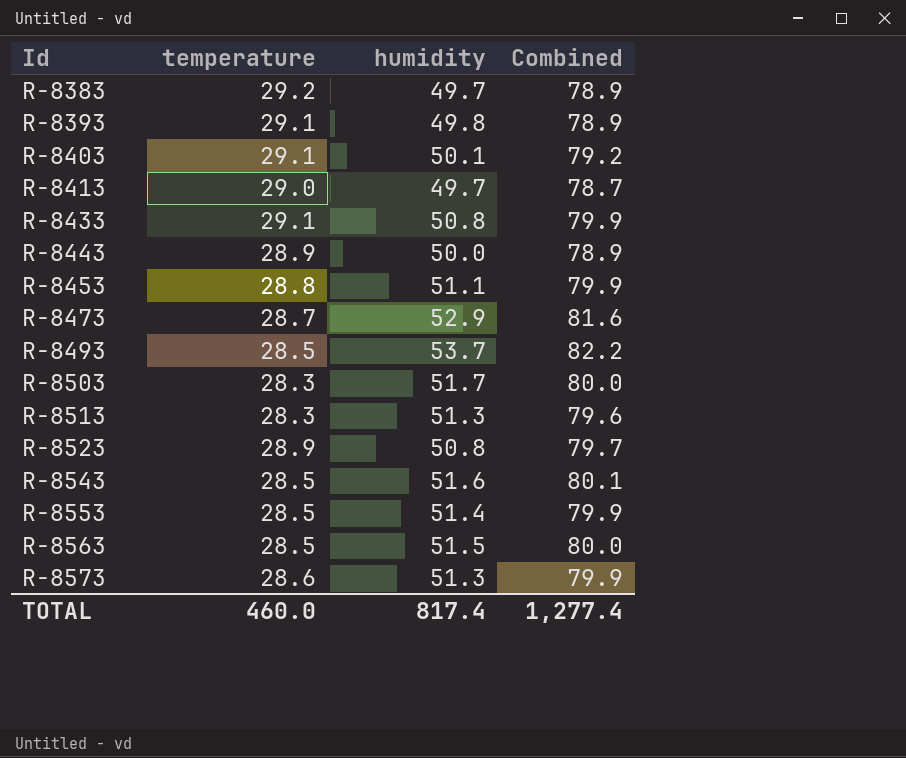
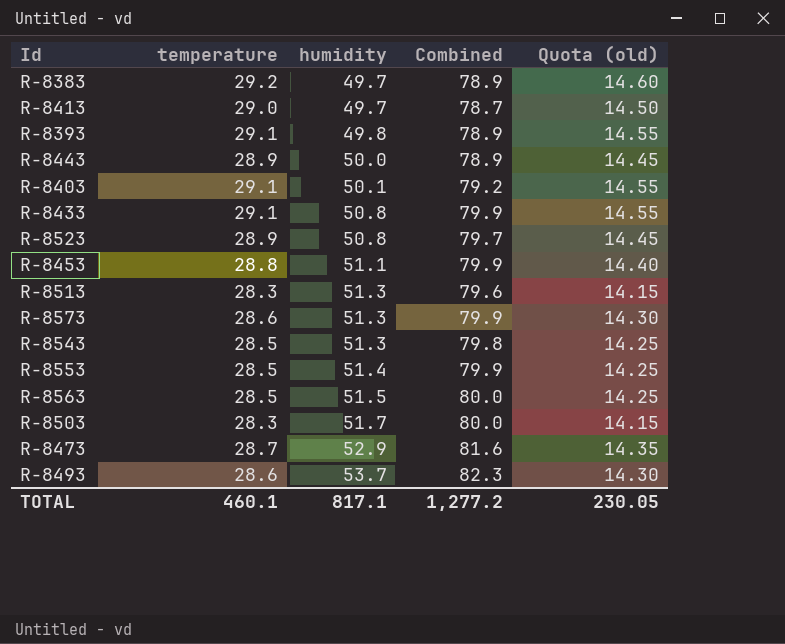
row order: Id ascending -> humidity ascending
column Quota (old) | formula: none -> [temperature] * 0.5
R-8543 | humidity: 51.6 -> 51.3
R-8543 | Combined: 80.1 -> 79.8
R-8493 | temperature: 28.5 -> 28.6
R-8493 | Combined: 82.2 -> 82.3
TOTAL | temperature: 460.0 -> 460.1
TOTAL | humidity: 817.4 -> 817.1
TOTAL | Combined: 1,277.4 -> 1,277.2

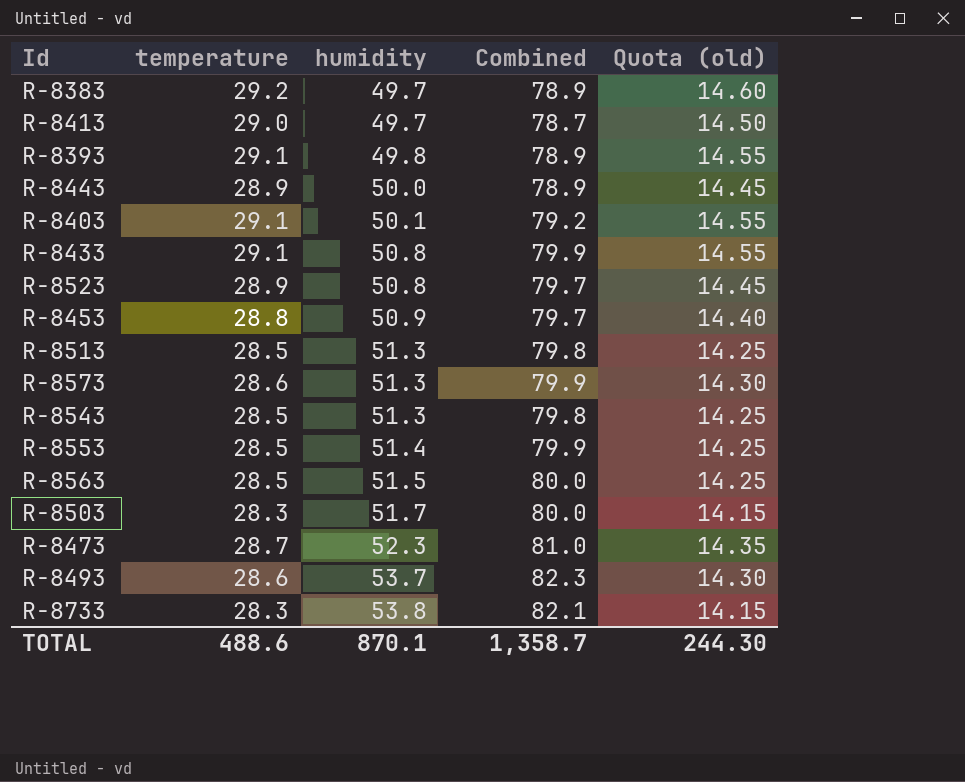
R-8453 | humidity: 51.1 -> 50.9
R-8453 | Combined: 79.9 -> 79.7
R-8513 | temperature: 28.3 -> 28.5
R-8513 | Combined: 79.6 -> 79.8
R-8513 | Quota (old): 14.15 -> 14.25
R-8473 | humidity: 52.9 -> 52.3
R-8473 | Combined: 81.6 -> 81.0
row R-8733: none -> 28.3 | 53.8 | 82.1 | 14.15
TOTAL | temperature: 460.1 -> 488.6
TOTAL | humidity: 817.1 -> 870.1
TOTAL | Combined: 1,277.2 -> 1,358.7
TOTAL | Quota (old): 230.05 -> 244.30

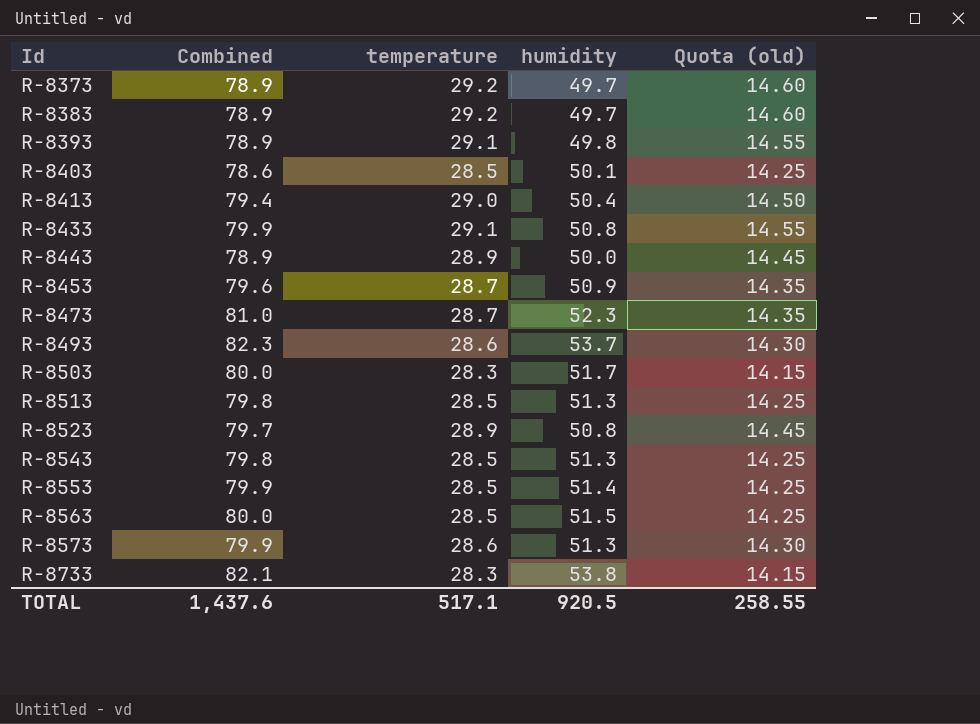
row order: humidity ascending -> Id ascending
column Combined | position: 4 -> 2
row R-8373: none -> 78.9 | 29.2 | 49.7 | 14.60
R-8403 | Combined: 79.2 -> 78.6
R-8403 | temperature: 29.1 -> 28.5
R-8403 | Quota (old): 14.55 -> 14.25
R-8413 | Combined: 78.7 -> 79.4
R-8413 | humidity: 49.7 -> 50.4
R-8453 | Combined: 79.7 -> 79.6
R-8453 | temperature: 28.8 -> 28.7
R-8453 | Quota (old): 14.40 -> 14.35
TOTAL | Combined: 1,358.7 -> 1,437.6
TOTAL | temperature: 488.6 -> 517.1
TOTAL | humidity: 870.1 -> 920.5
TOTAL | Quota (old): 244.30 -> 258.55

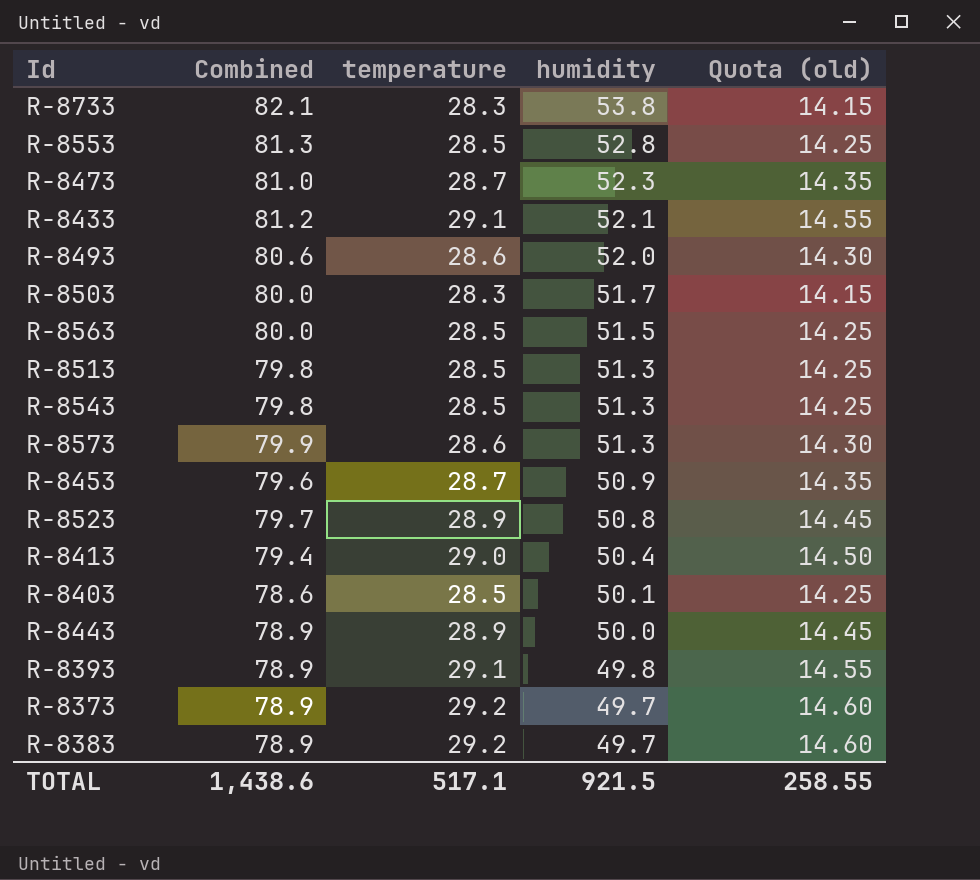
row order: Id ascending -> humidity descending
R-8553 | Combined: 79.9 -> 81.3
R-8553 | humidity: 51.4 -> 52.8
R-8433 | Combined: 79.9 -> 81.2
R-8433 | humidity: 50.8 -> 52.1
R-8493 | Combined: 82.3 -> 80.6
R-8493 | humidity: 53.7 -> 52.0
TOTAL | Combined: 1,437.6 -> 1,438.6
TOTAL | humidity: 920.5 -> 921.5

